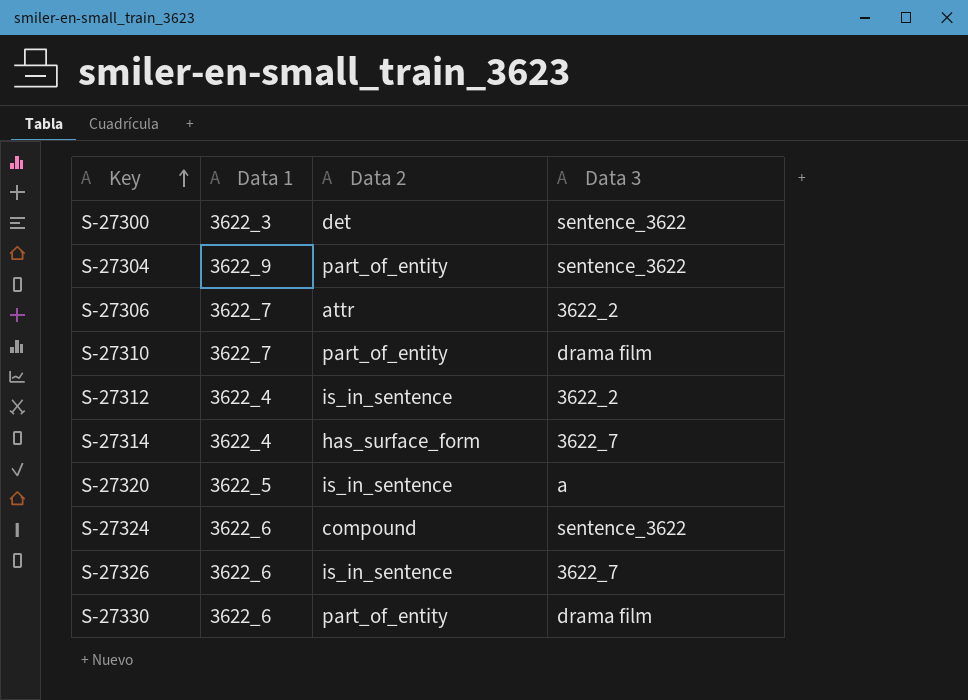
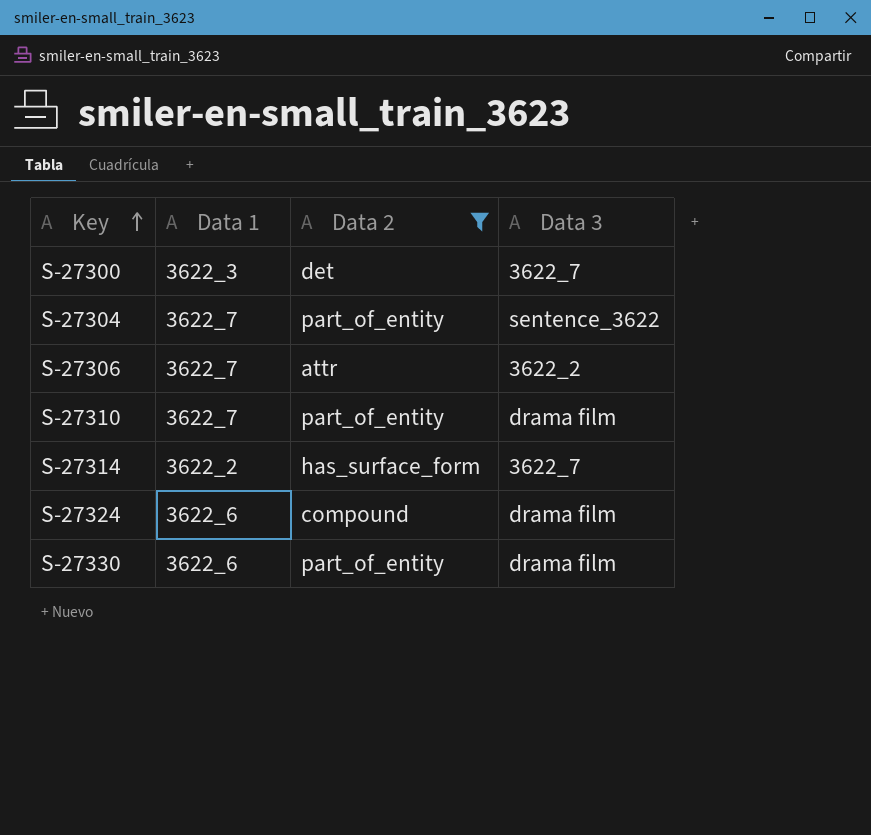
filter: none -> Data 2 != is_in_sentence
S-27300 | Data 3: sentence_3622 -> 3622_7
S-27304 | Data 1: 3622_9 -> 3622_7
S-27314 | Data 1: 3622_4 -> 3622_2
S-27324 | Data 3: sentence_3622 -> drama film

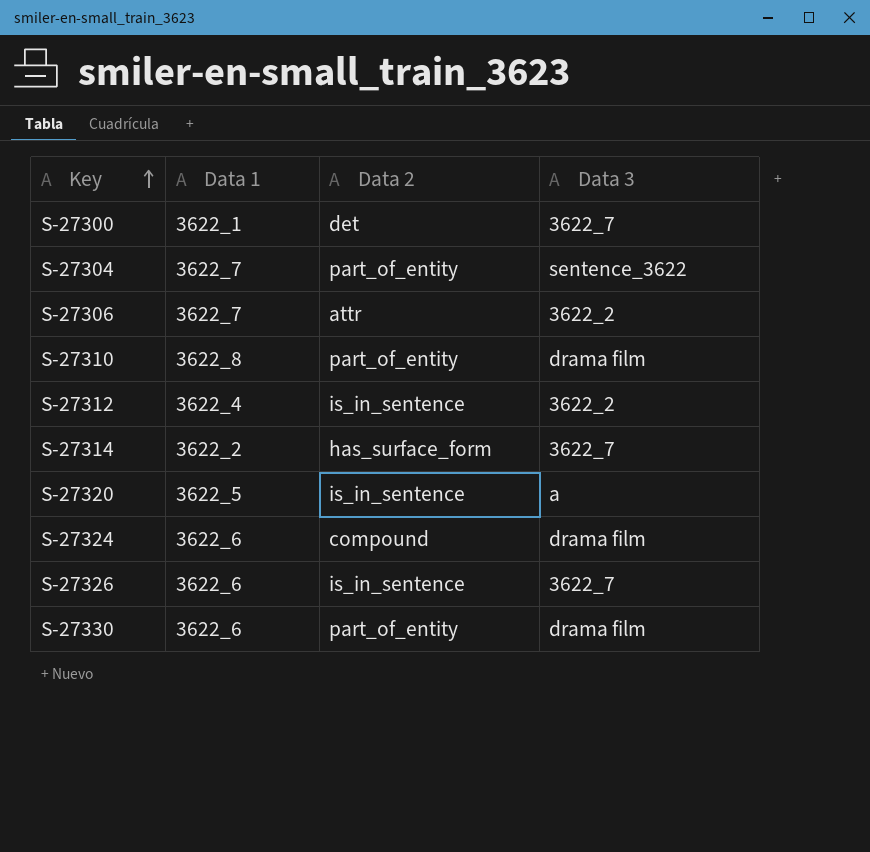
filter: Data 2 != is_in_sentence -> none
S-27300 | Data 1: 3622_3 -> 3622_1
S-27310 | Data 1: 3622_7 -> 3622_8

